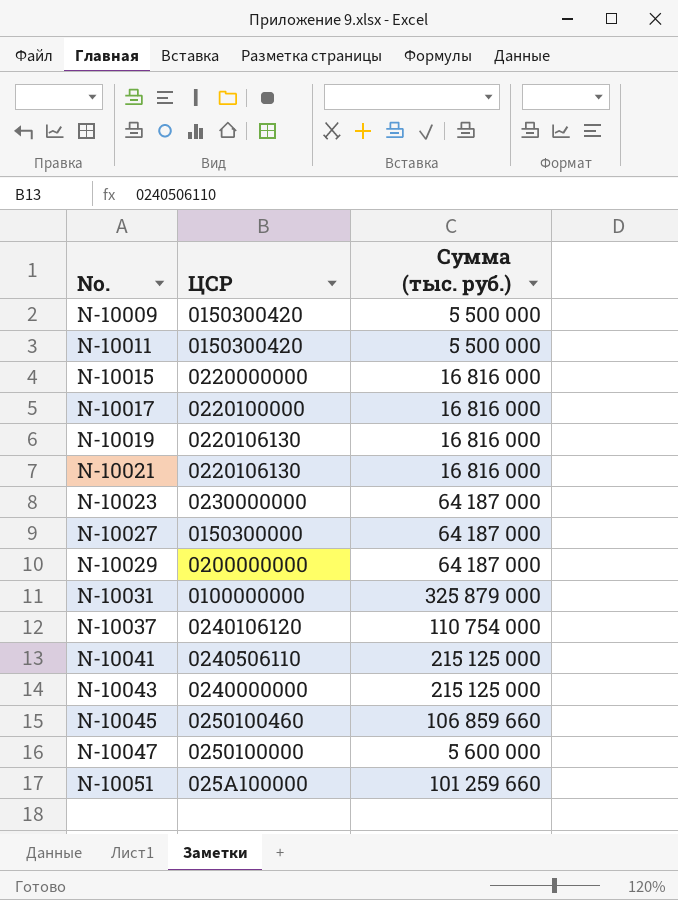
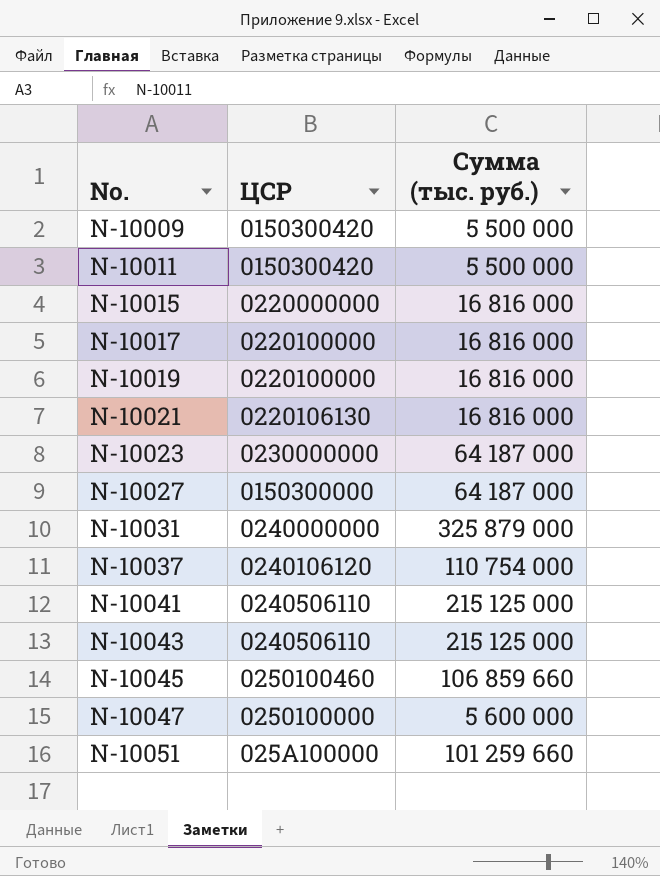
row N-10029: 0200000000 | 64 187 000 -> none
N-10019 | ЦСР: 0220106130 -> 0220100000
N-10031 | ЦСР: 0100000000 -> 0240000000
N-10043 | ЦСР: 0240000000 -> 0240506110

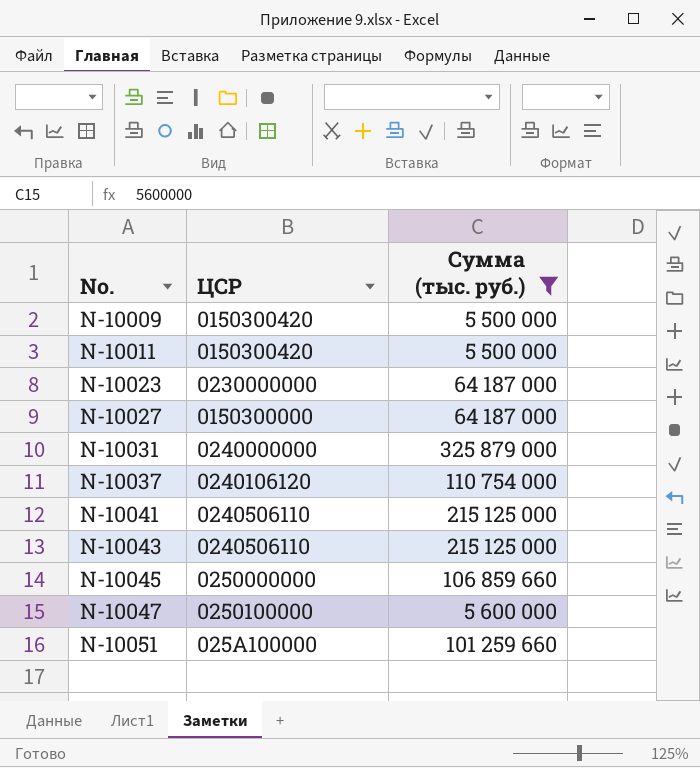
filter: none -> Сумма (тыс. руб.) != 16 816 000
N-10045 | ЦСР: 0250100460 -> 0250000000

